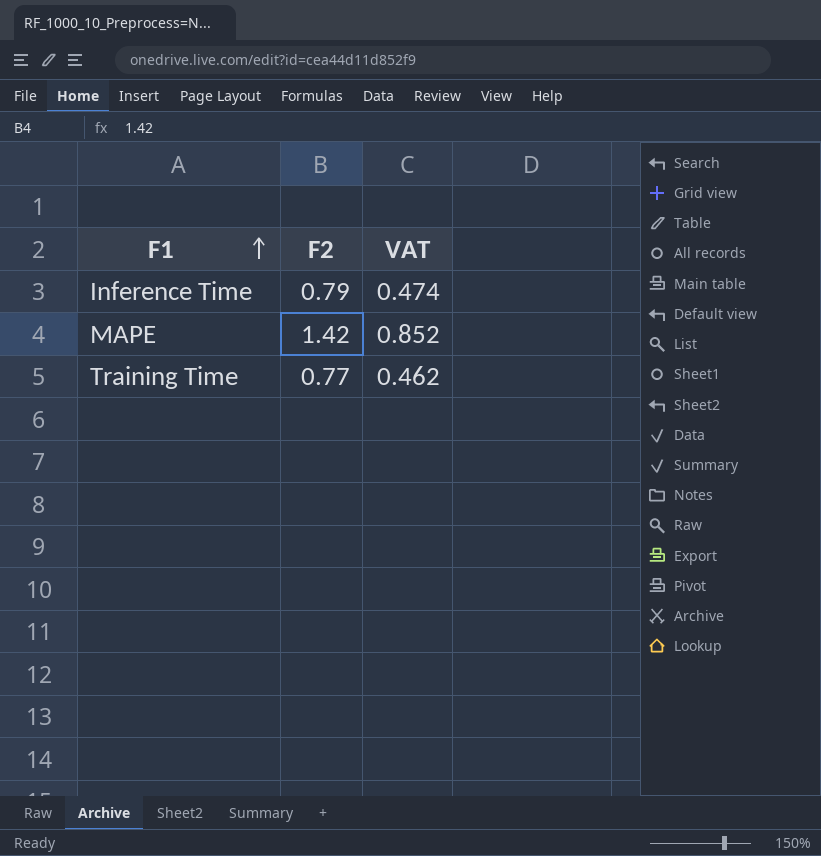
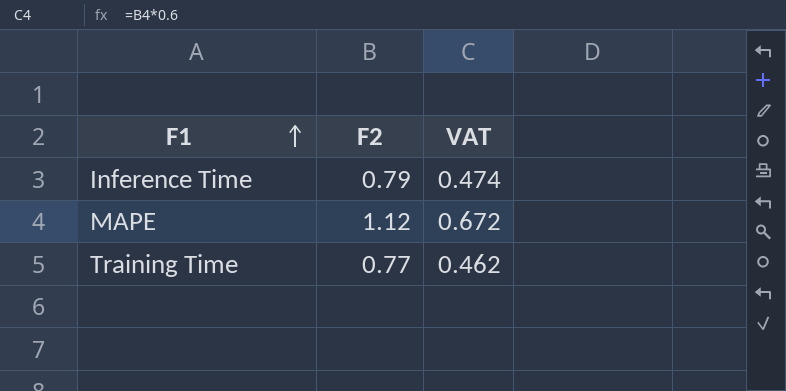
MAPE | F2: 1.42 -> 1.12
MAPE | VAT: 0.852 -> 0.672

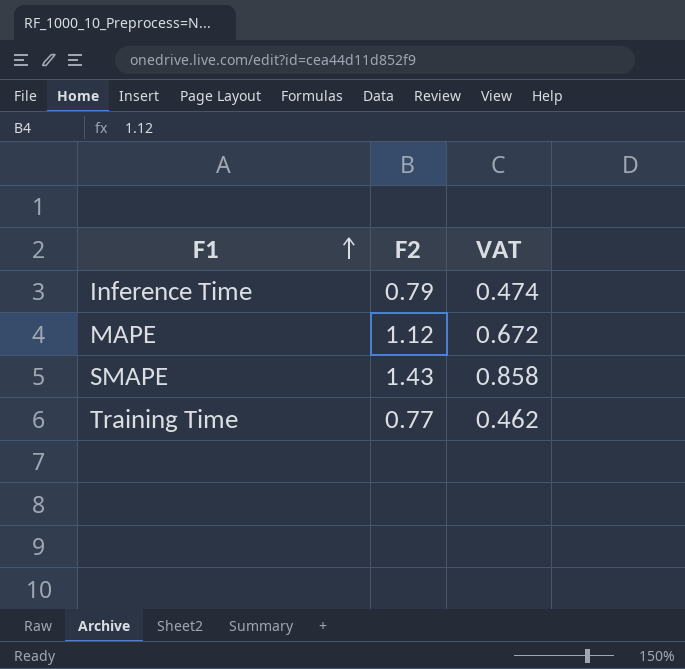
row SMAPE: none -> 1.43 | 0.858

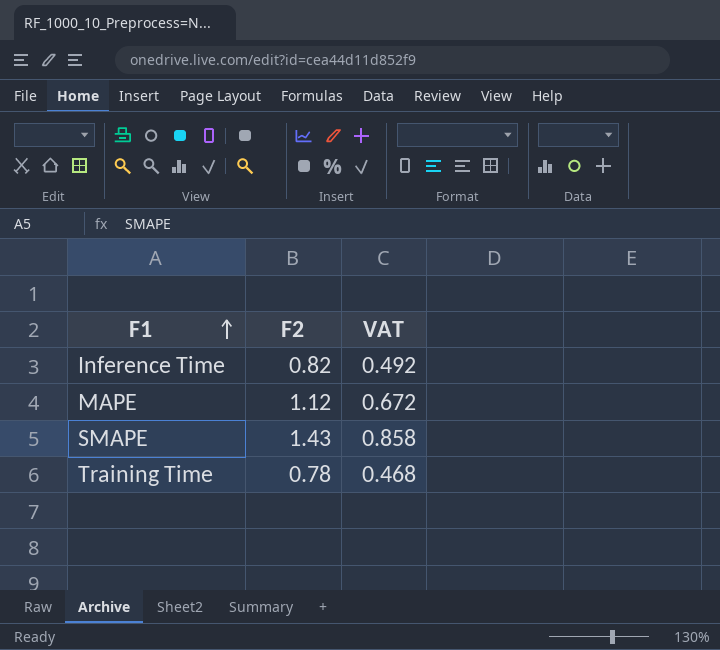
Inference Time | F2: 0.79 -> 0.82
Inference Time | VAT: 0.474 -> 0.492
Training Time | F2: 0.77 -> 0.78
Training Time | VAT: 0.462 -> 0.468

